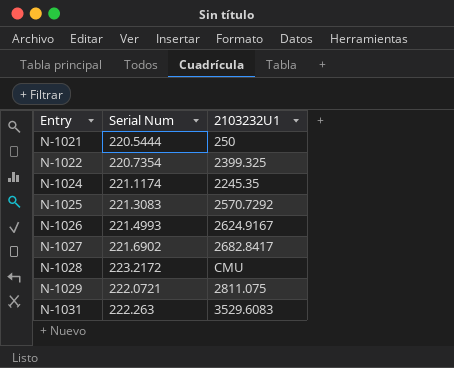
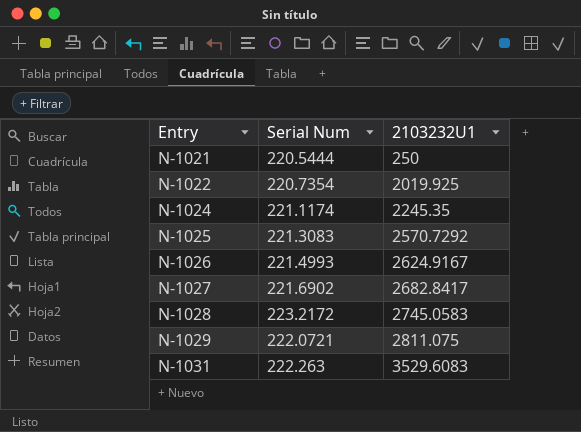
N-1022 | 2103232U1: 2399.325 -> 2019.925
N-1028 | 2103232U1: CMU -> 2745.0583

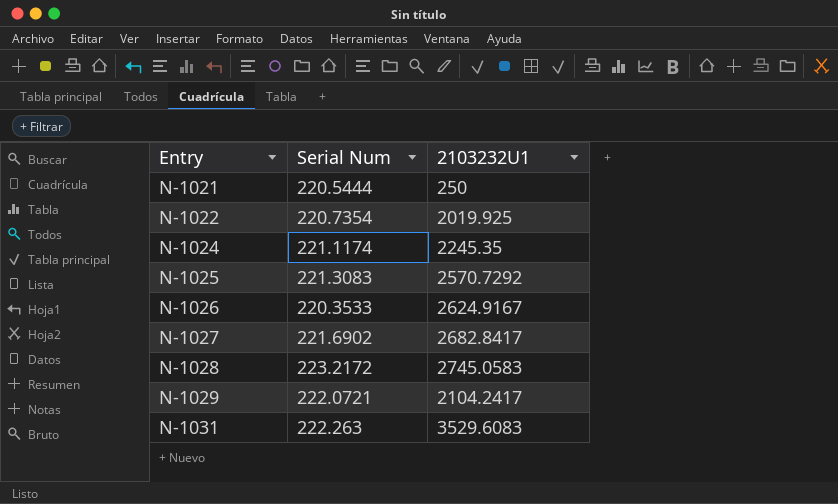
N-1026 | Serial Num: 221.4993 -> 220.3533
N-1029 | 2103232U1: 2811.075 -> 2104.2417

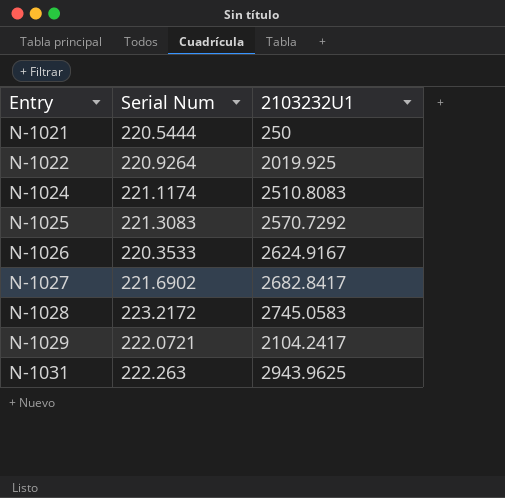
N-1022 | Serial Num: 220.7354 -> 220.9264
N-1024 | 2103232U1: 2245.35 -> 2510.8083
N-1031 | 2103232U1: 3529.6083 -> 2943.9625

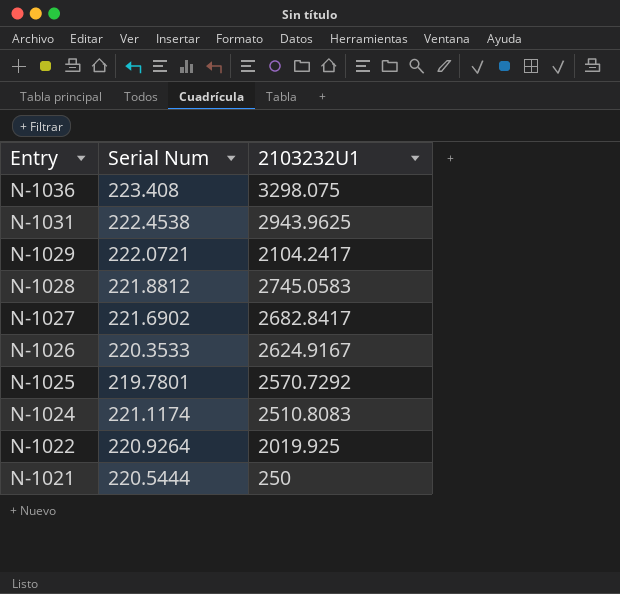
row order: Entry ascending -> Entry descending
row N-1036: none -> 223.408 | 3298.075
N-1031 | Serial Num: 222.263 -> 222.4538
N-1028 | Serial Num: 223.2172 -> 221.8812
N-1025 | Serial Num: 221.3083 -> 219.7801

